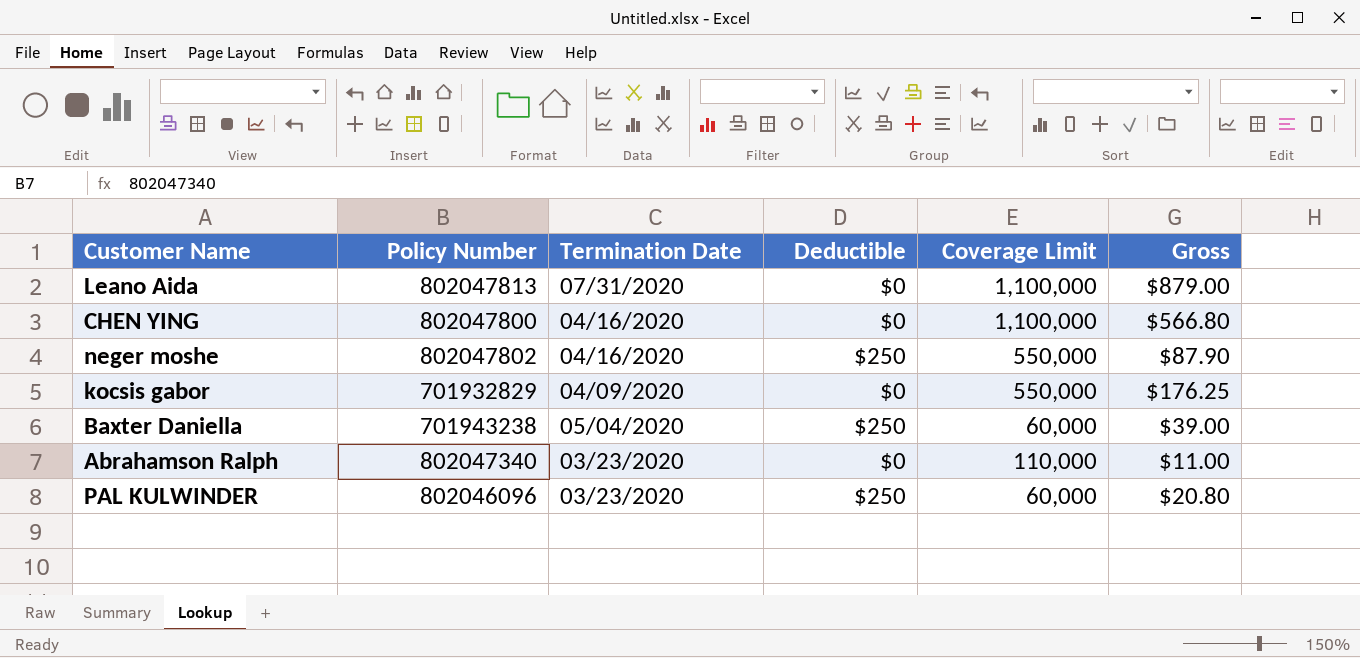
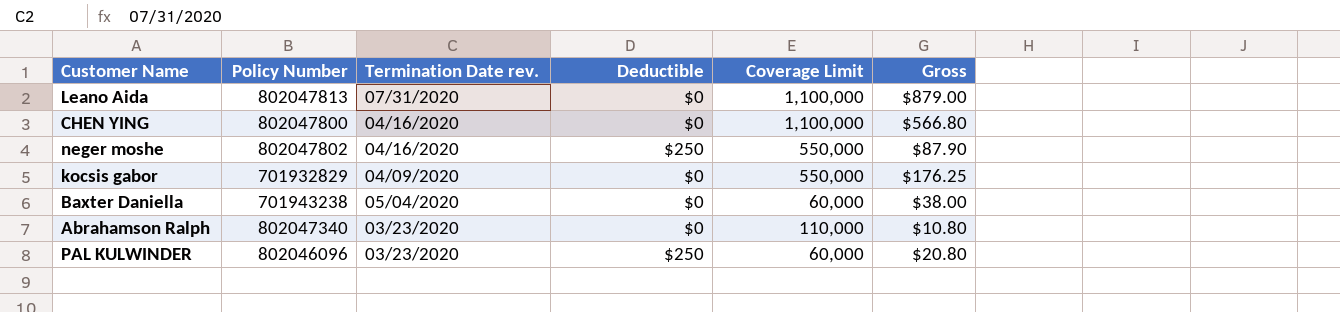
column name: Termination Date -> Termination Date rev.
Baxter Daniella | Deductible: $250 -> $0
Baxter Daniella | Gross: $39.00 -> $38.00
Abrahamson Ralph | Gross: $11.00 -> $10.80

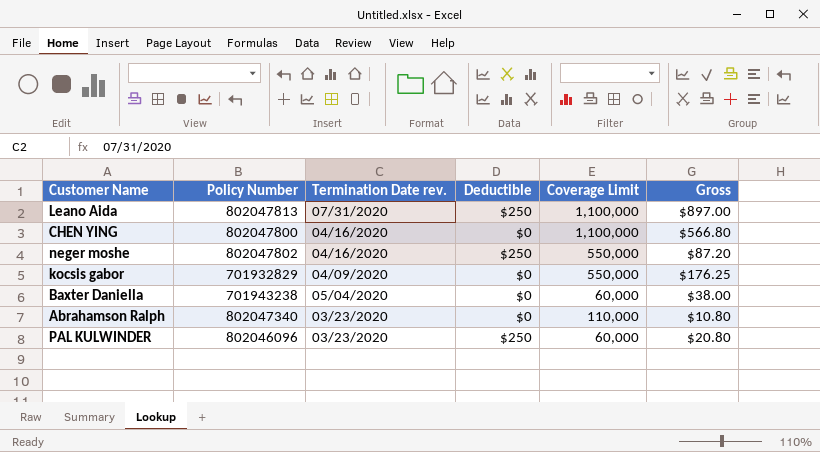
Leano Aida | Deductible: $0 -> $250
Leano Aida | Gross: $879.00 -> $897.00
neger moshe | Gross: $87.90 -> $87.20

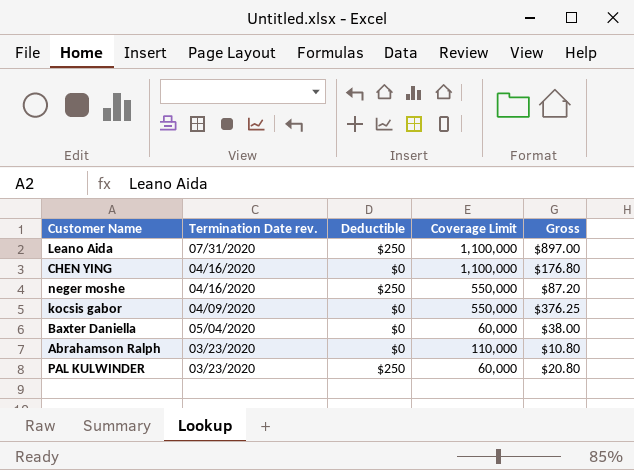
column Policy Number | position: 2 -> none
CHEN YING | Gross: $566.80 -> $176.80
kocsis gabor | Gross: $176.25 -> $376.25

